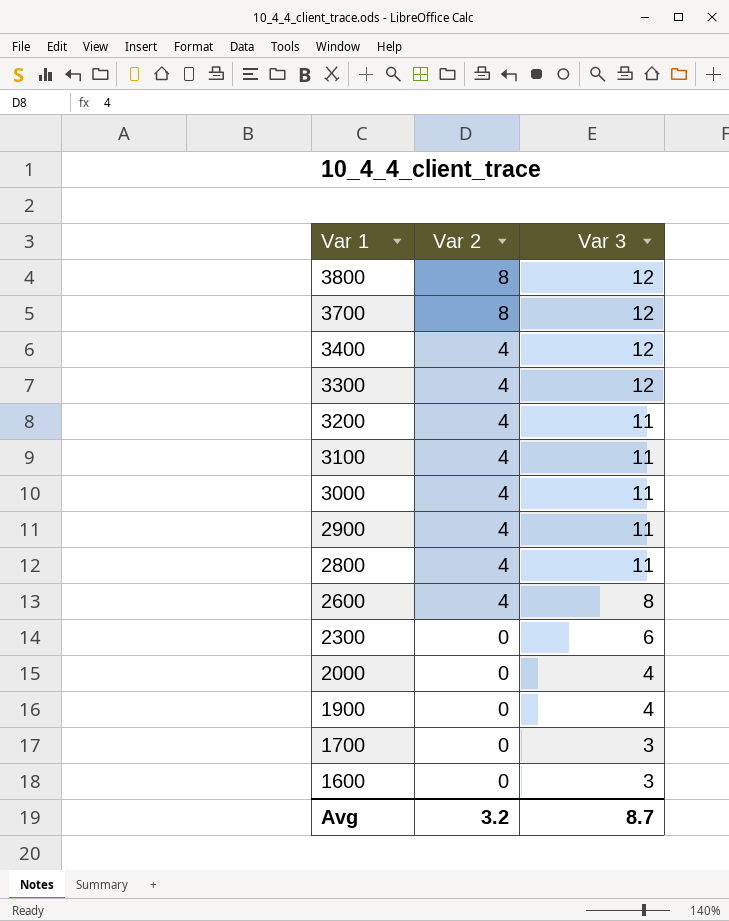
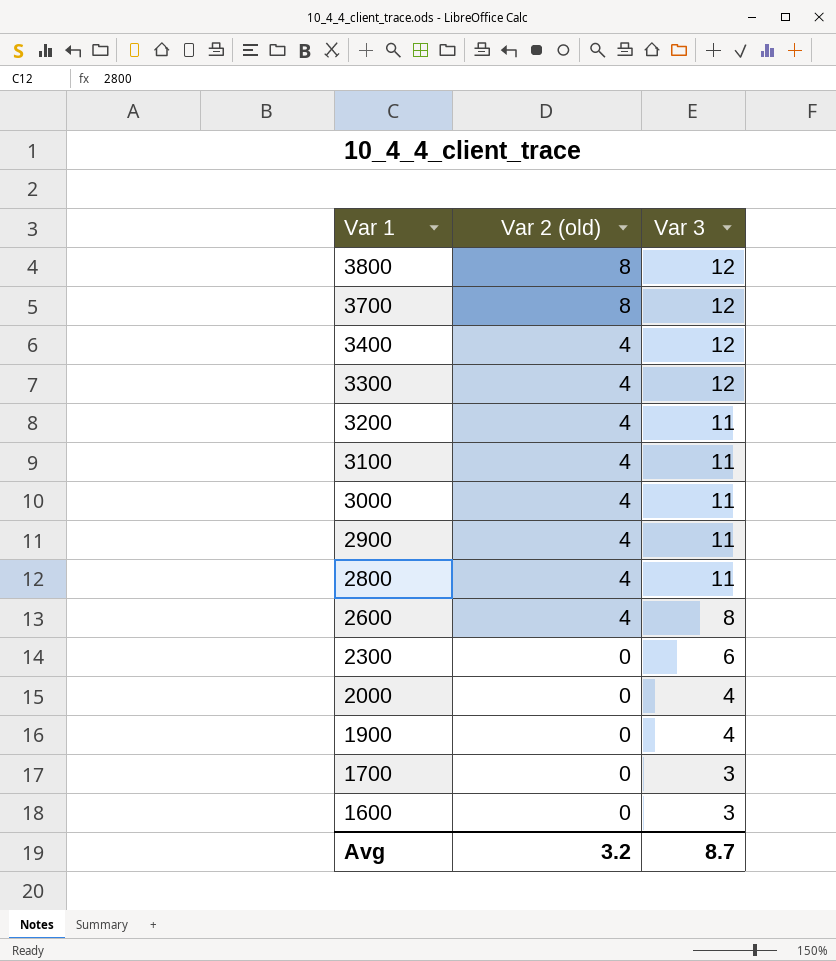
column name: Var 2 -> Var 2 (old)

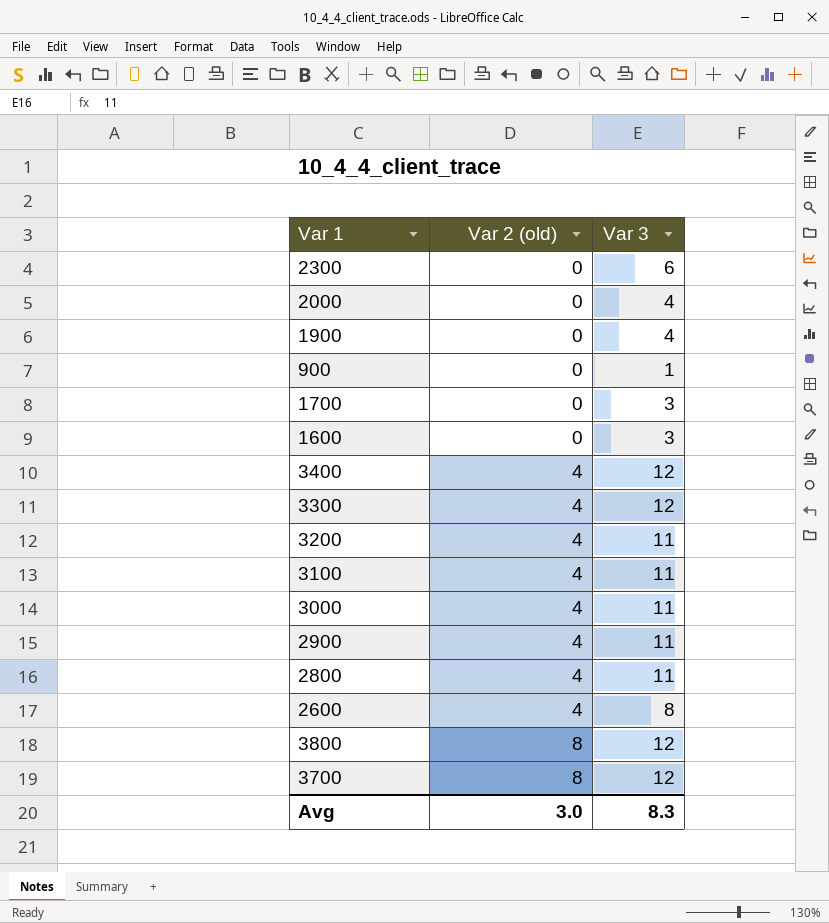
row order: Var 1 descending -> Var 2 (old) ascending
row 900: none -> 0 | 1
Avg | Var 2 (old): 3.2 -> 3.0
Avg | Var 3: 8.7 -> 8.3

